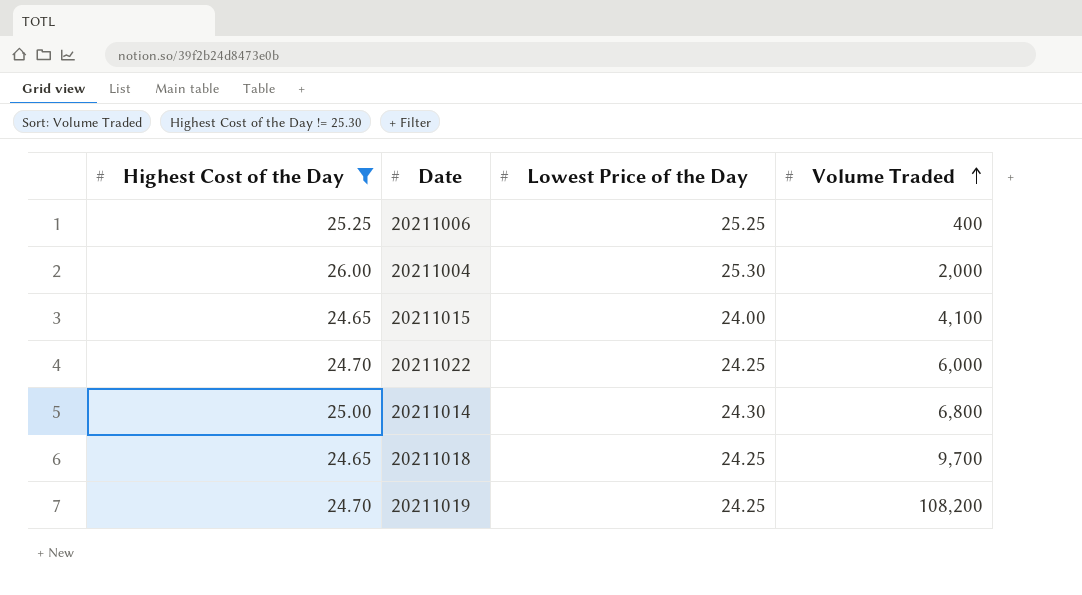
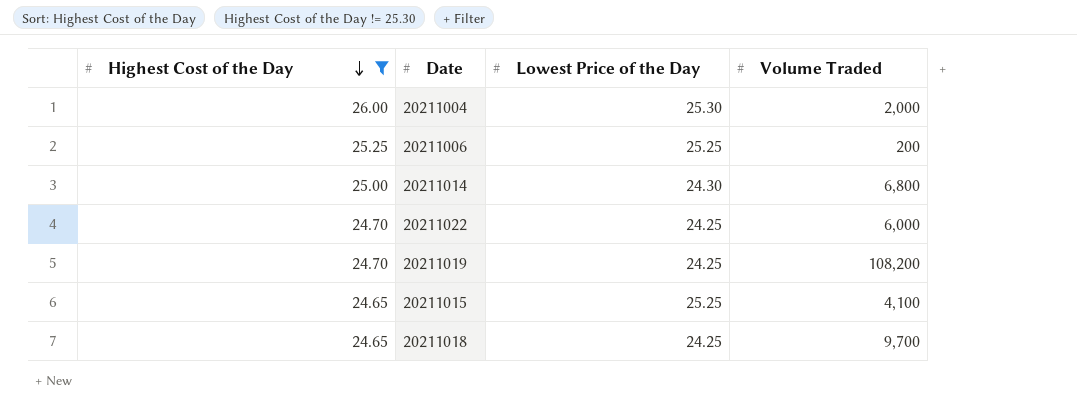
row order: Volume Traded ascending -> Highest Cost of the Day descending
20211006 | Volume Traded: 400 -> 200
20211015 | Lowest Price of the Day: 24.00 -> 25.25

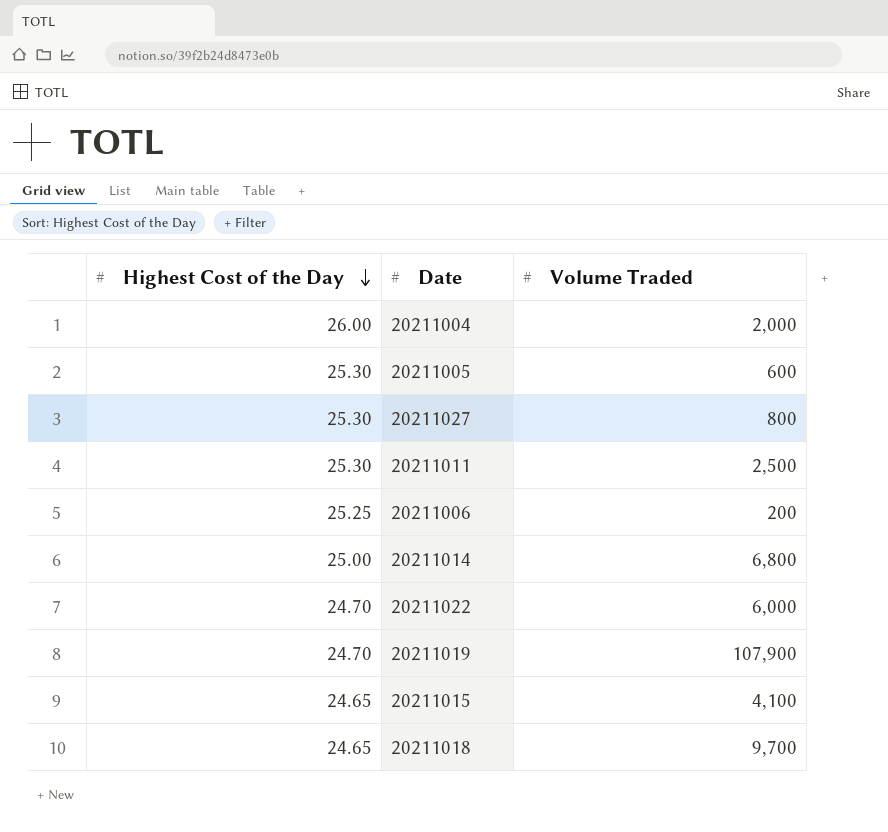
filter: Highest Cost of the Day != 25.30 -> none
column Lowest Price of the Day | position: 3 -> none
20211019 | Volume Traded: 108,200 -> 107,900

